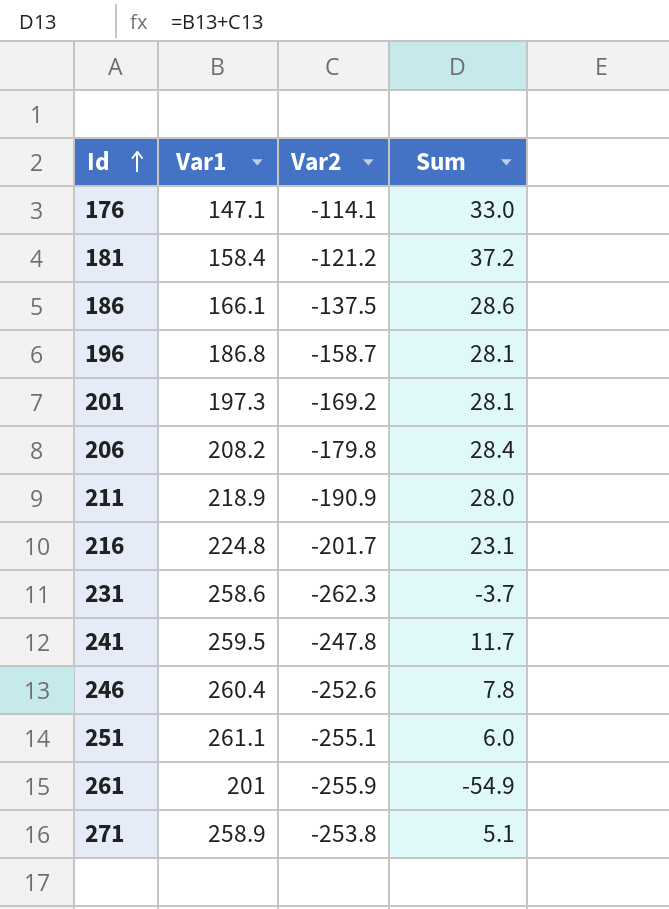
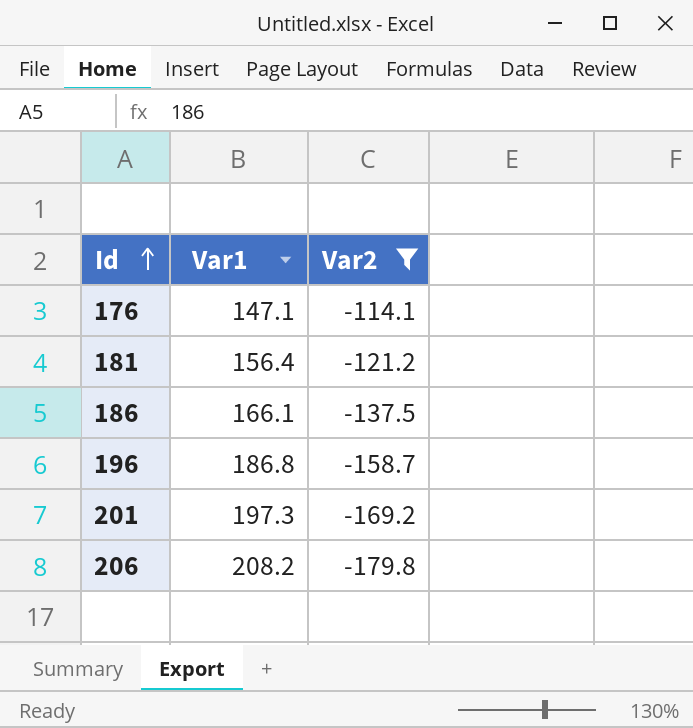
filter: none -> Var2 >= -179.8
column Sum | formula: [Var1] + [Var2] -> none
181 | Var1: 158.4 -> 156.4

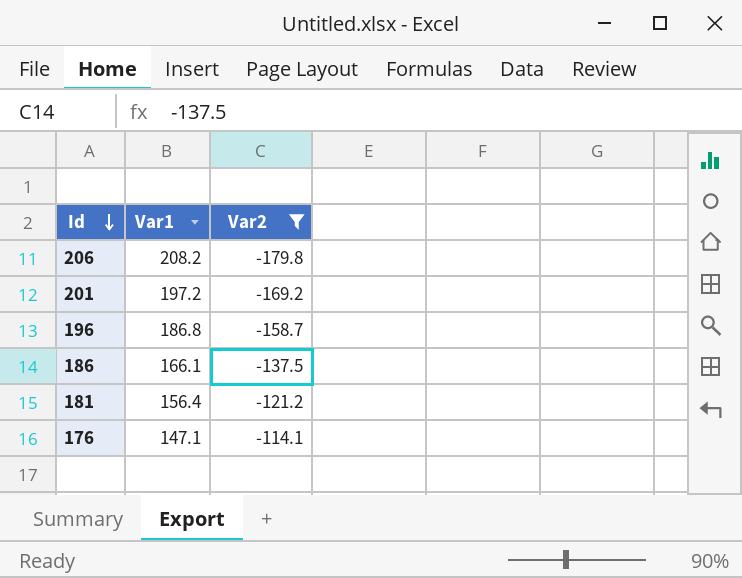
row order: Id ascending -> Id descending
201 | Var1: 197.3 -> 197.2

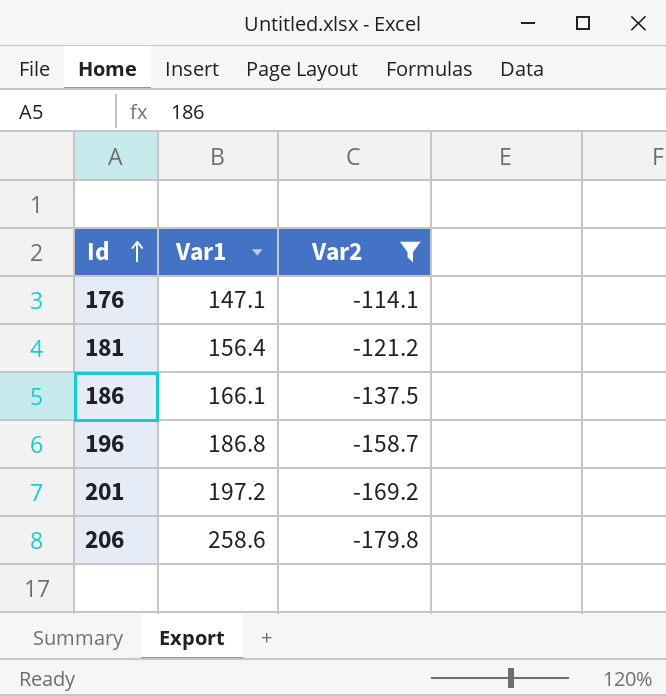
row order: Id descending -> Id ascending
206 | Var1: 208.2 -> 258.6

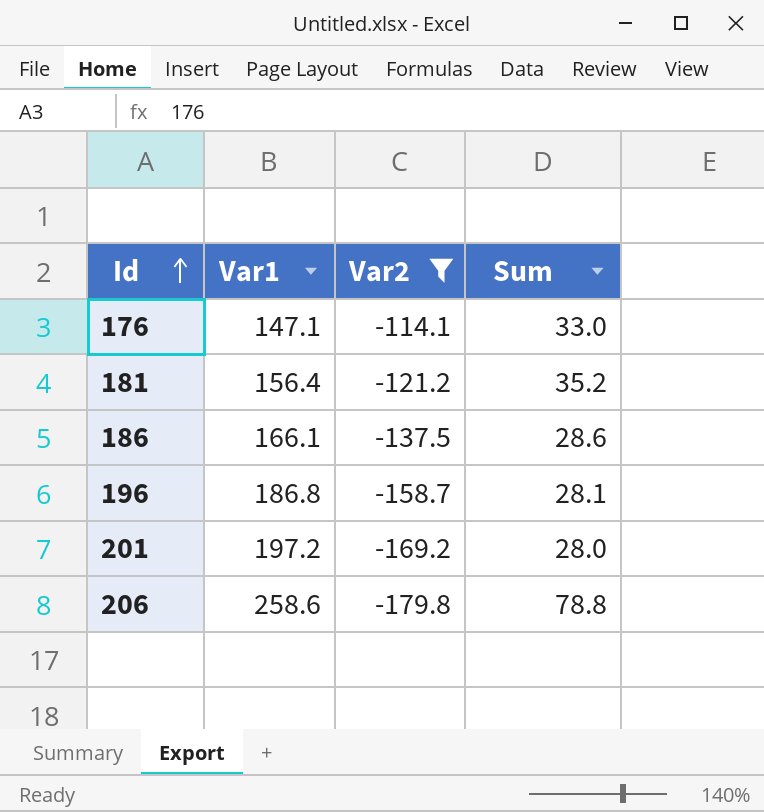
column Sum | formula: none -> [Var1] + [Var2]

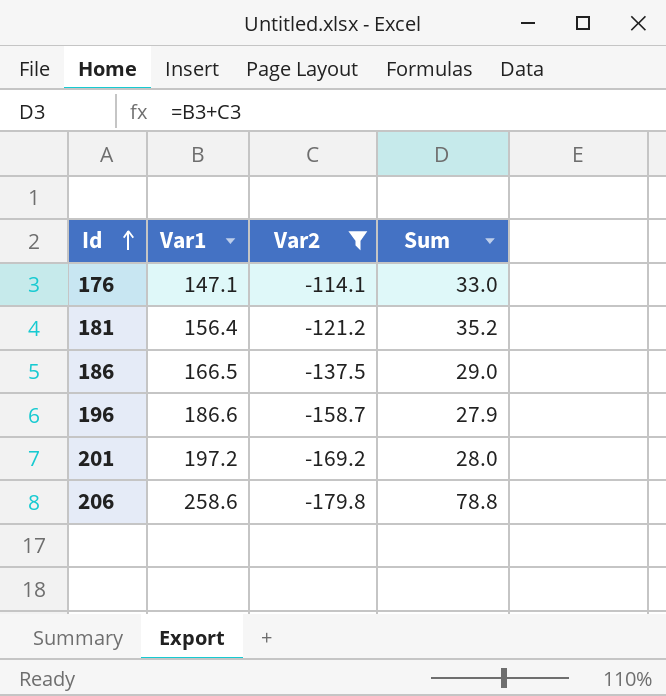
186 | Var1: 166.1 -> 166.5
186 | Sum: 28.6 -> 29.0
196 | Var1: 186.8 -> 186.6
196 | Sum: 28.1 -> 27.9

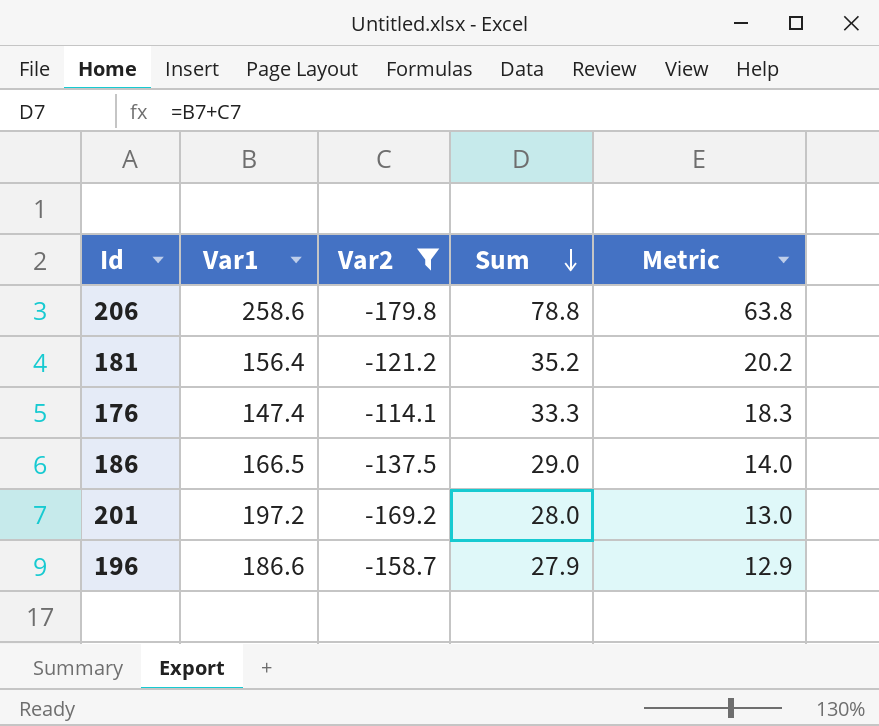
row order: Id ascending -> Sum descending
column Metric | formula: none -> [Sum] - 15
176 | Var1: 147.1 -> 147.4
176 | Sum: 33.0 -> 33.3

